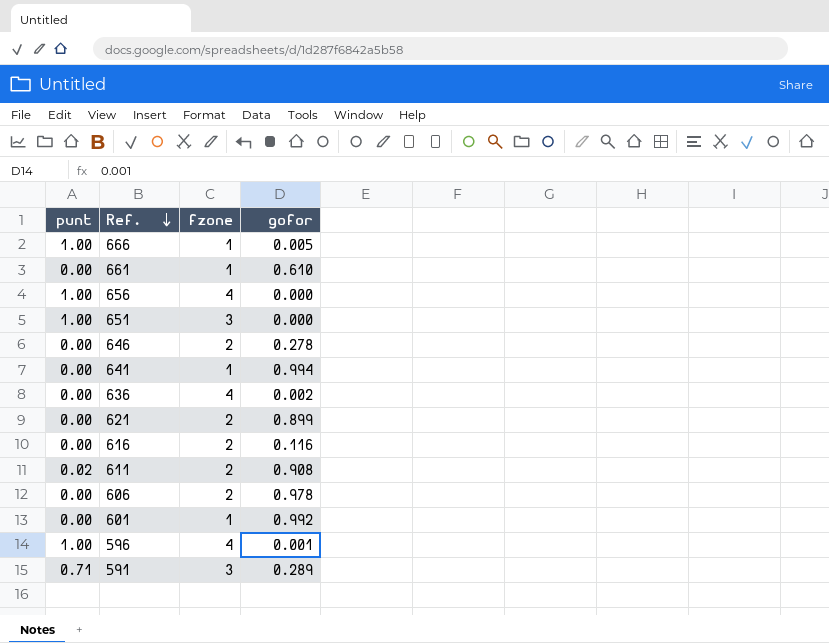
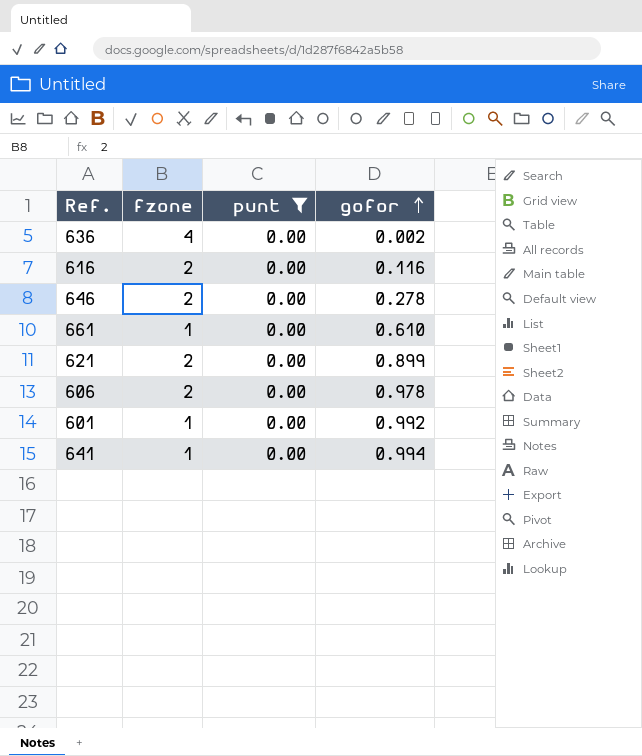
filter: none -> punt = 0.00
row order: Ref. descending -> gofor ascending
column punt | position: 1 -> 3

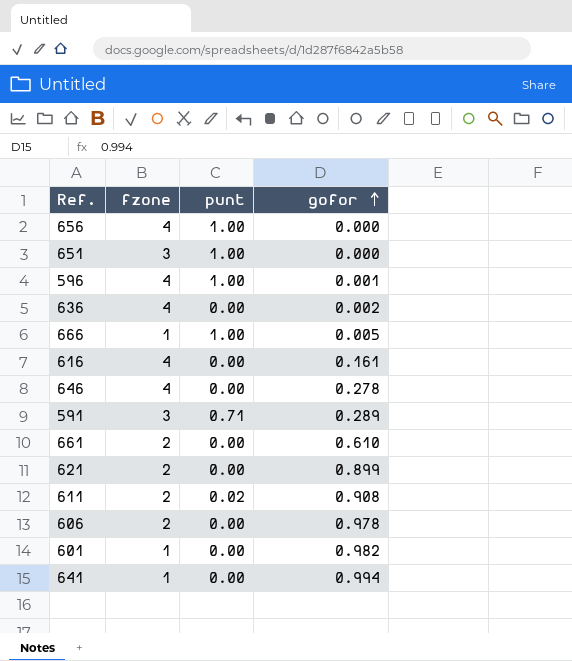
filter: punt = 0.00 -> none
616 | fzone: 2 -> 4
616 | gofor: 0.116 -> 0.161
646 | fzone: 2 -> 4
661 | fzone: 1 -> 2
601 | gofor: 0.992 -> 0.982

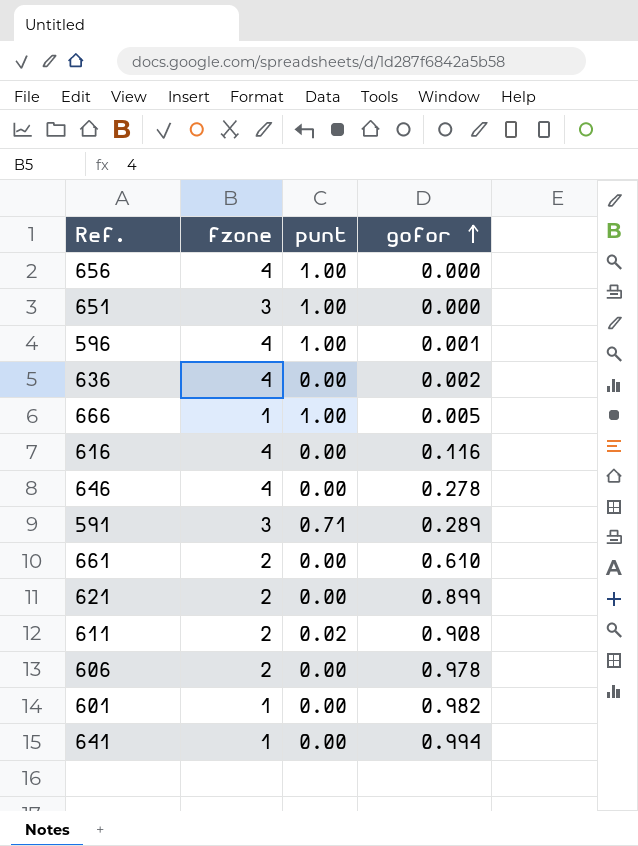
616 | gofor: 0.161 -> 0.116

